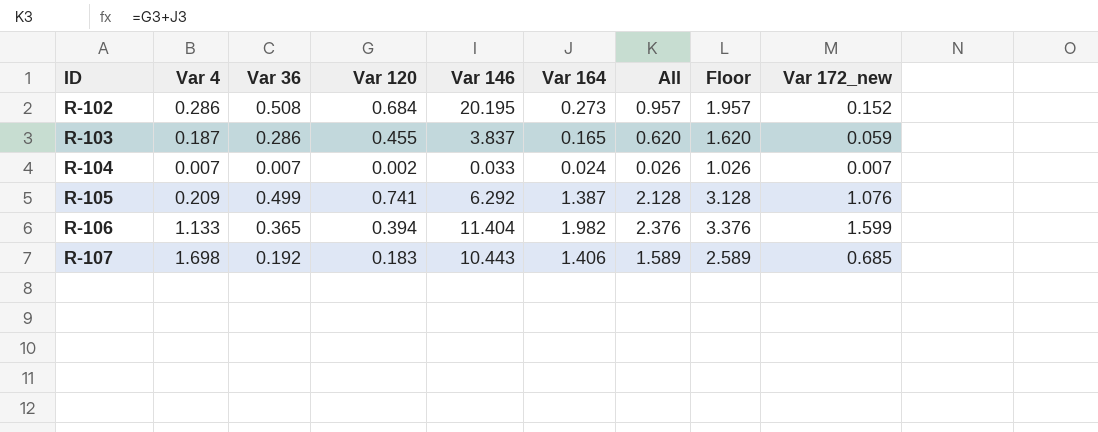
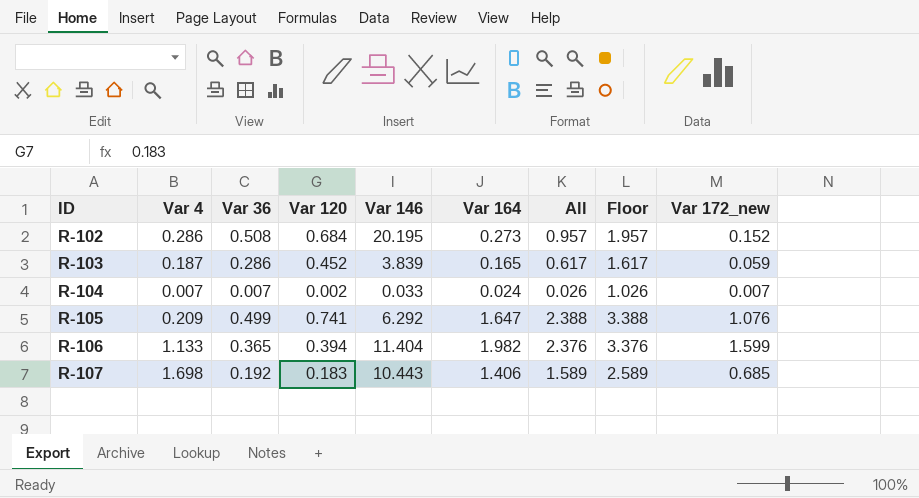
R-103 | Var 120: 0.455 -> 0.452
R-103 | Var 146: 3.837 -> 3.839
R-103 | All: 0.620 -> 0.617
R-103 | Floor: 1.620 -> 1.617
R-105 | Var 164: 1.387 -> 1.647
R-105 | All: 2.128 -> 2.388
R-105 | Floor: 3.128 -> 3.388

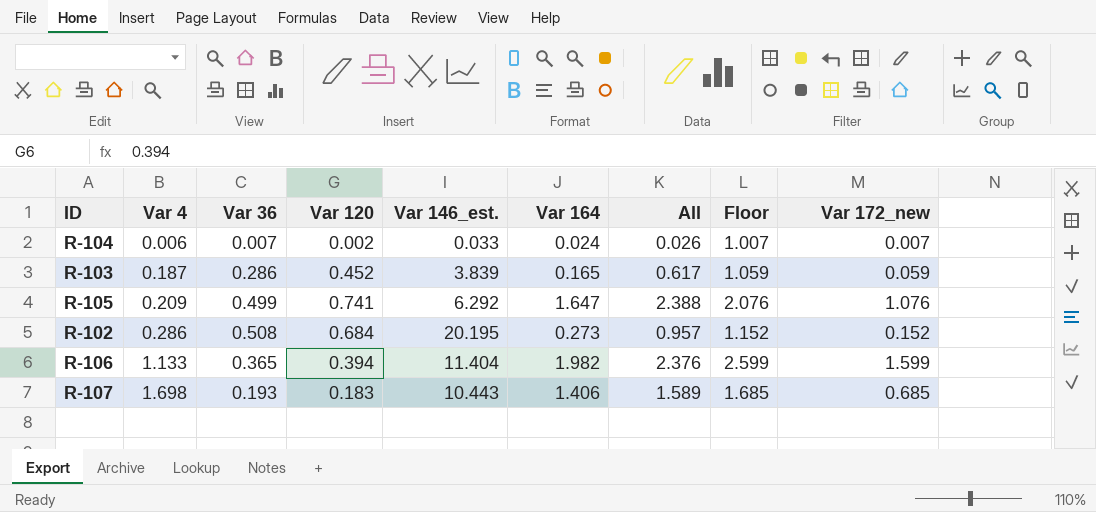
row order: ID ascending -> Var 4 ascending
column name: Var 146 -> Var 146_est.
column Floor | formula: [All] + 1 -> [Var 172_new] + 1
R-104 | Var 4: 0.007 -> 0.006
R-107 | Var 36: 0.192 -> 0.193

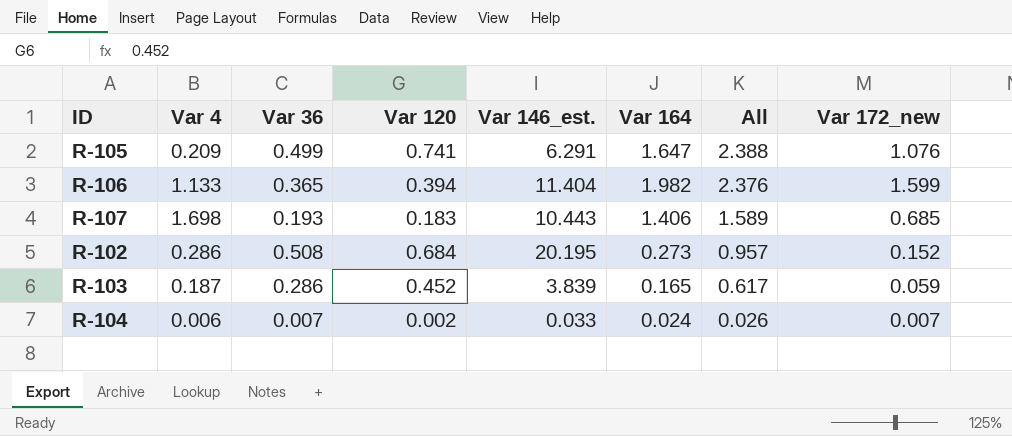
row order: Var 4 ascending -> All descending
column Floor | formula: [Var 172_new] + 1 -> none
R-105 | Var 146_est.: 6.292 -> 6.291

